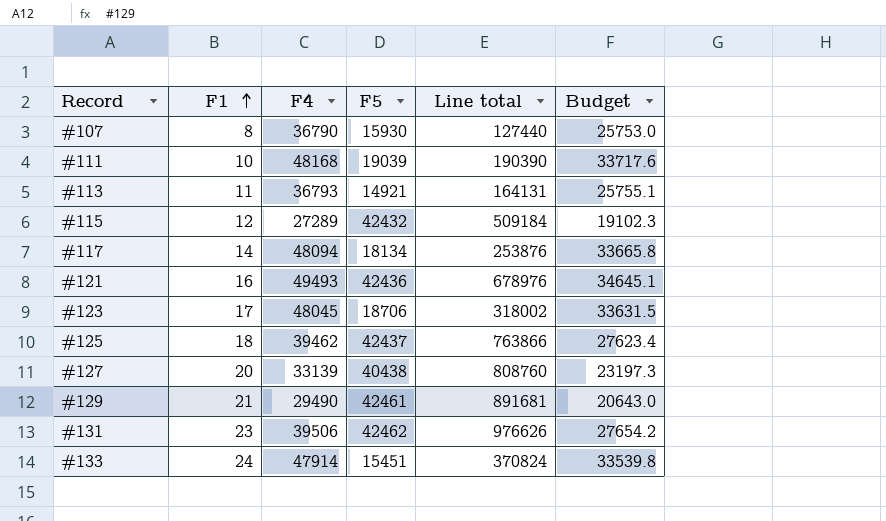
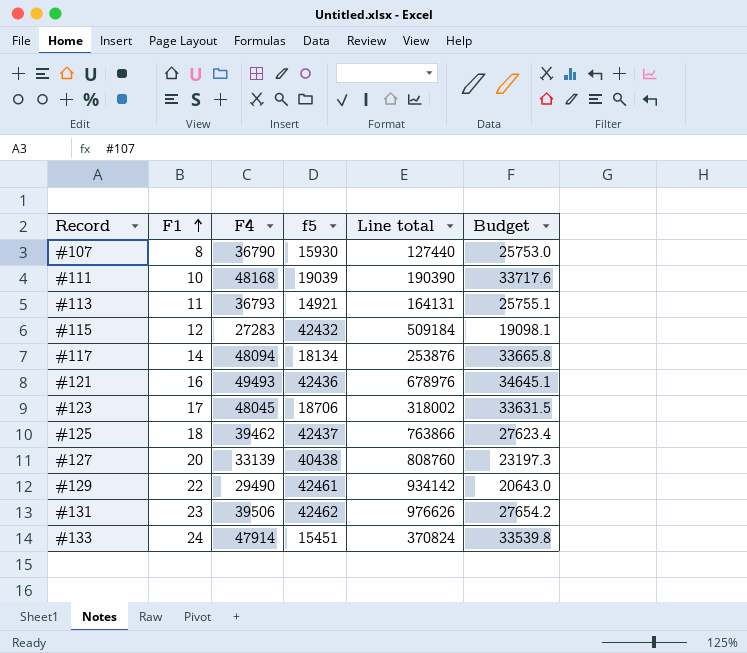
column name: F5 -> f5
#115 | F4: 27289 -> 27283
#115 | Budget: 19102.3 -> 19098.1
#129 | F1: 21 -> 22
#129 | Line total: 891681 -> 934142

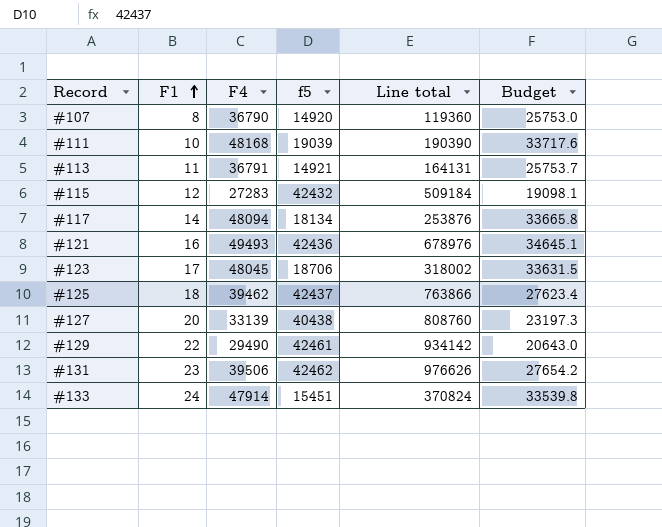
#107 | f5: 15930 -> 14920
#107 | Line total: 127440 -> 119360
#113 | F4: 36793 -> 36791
#113 | Budget: 25755.1 -> 25753.7

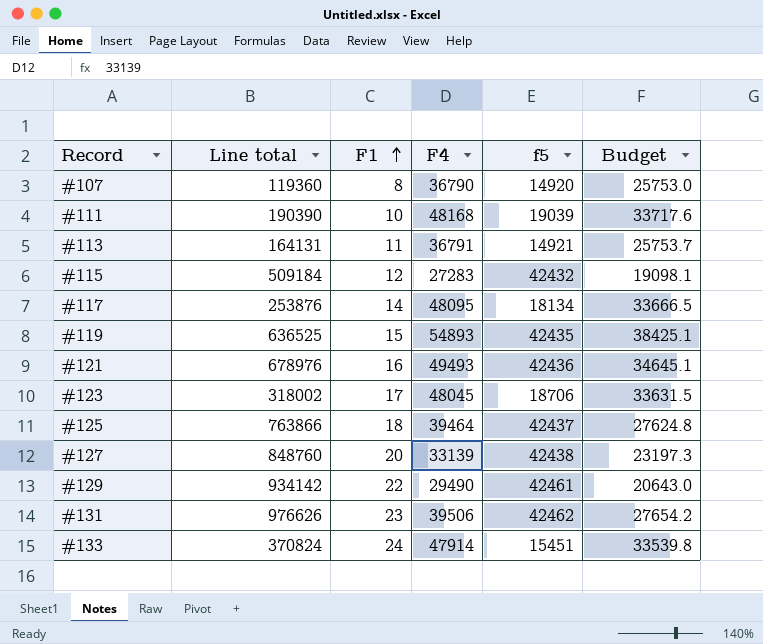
column Line total | position: 5 -> 2
#117 | F4: 48094 -> 48095
#117 | Budget: 33665.8 -> 33666.5
row #119: none -> 636525 | 15 | 54893 | 42435 | 38425.1
#125 | F4: 39462 -> 39464
#125 | Budget: 27623.4 -> 27624.8
#127 | Line total: 808760 -> 848760
#127 | f5: 40438 -> 42438

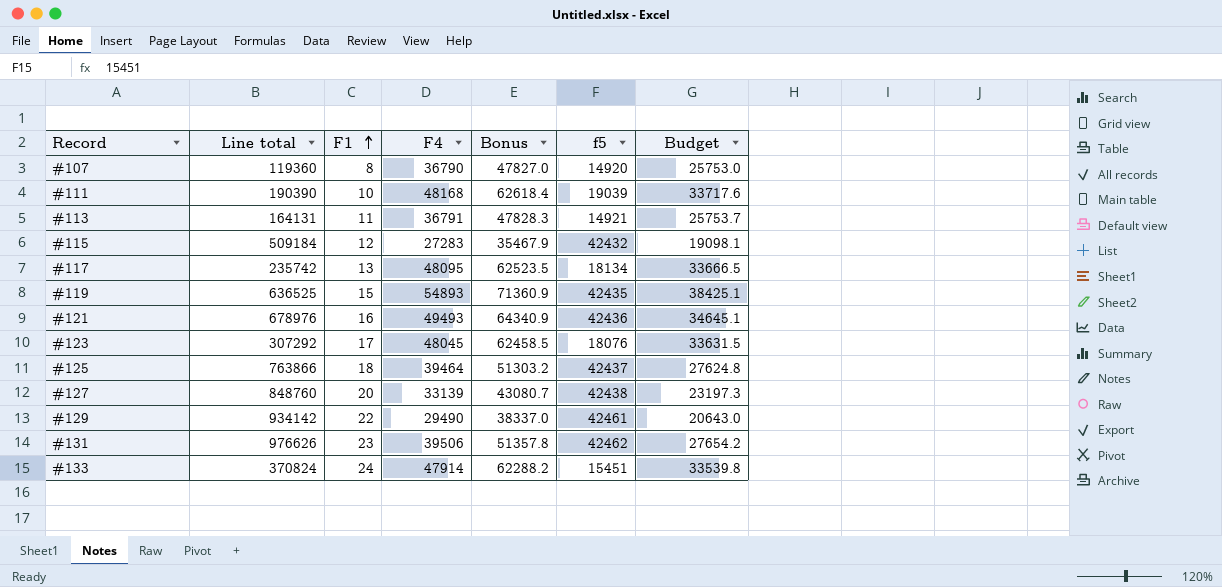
column Bonus | formula: none -> [F4] * 1.3
#117 | Line total: 253876 -> 235742
#117 | F1: 14 -> 13
#123 | Line total: 318002 -> 307292
#123 | f5: 18706 -> 18076

